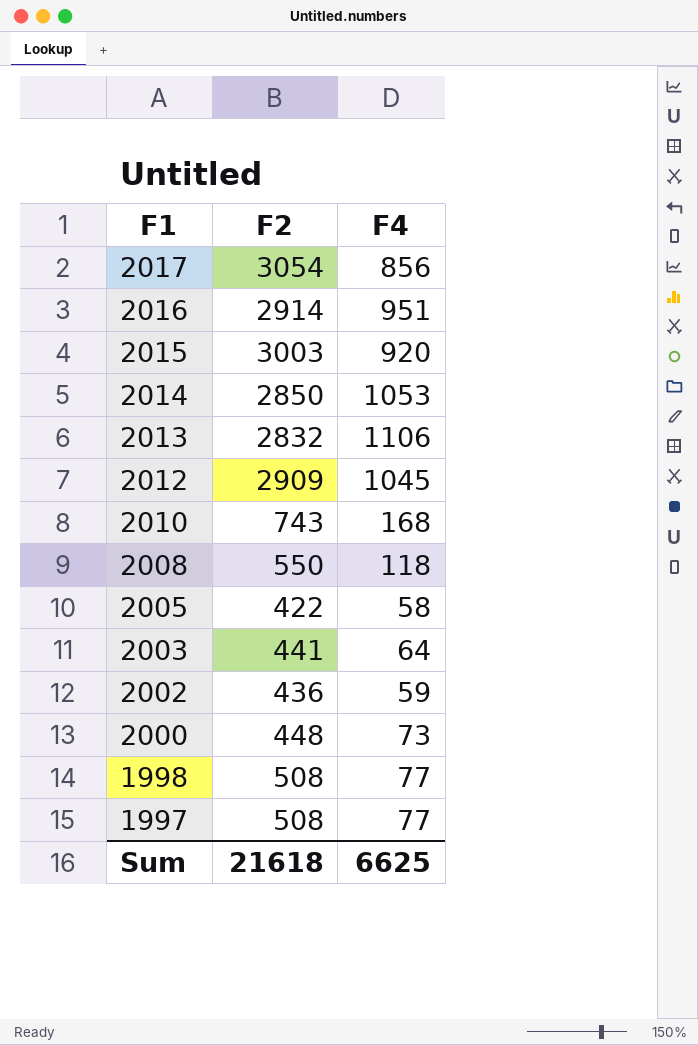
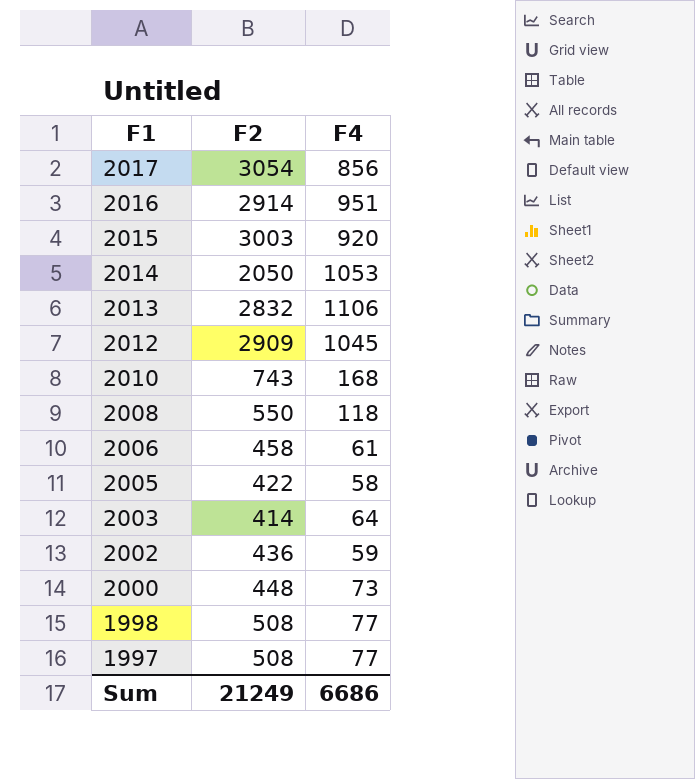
2014 | F2: 2850 -> 2050
row 2006: none -> 458 | 61
2003 | F2: 441 -> 414
Sum | F2: 21618 -> 21249
Sum | F4: 6625 -> 6686

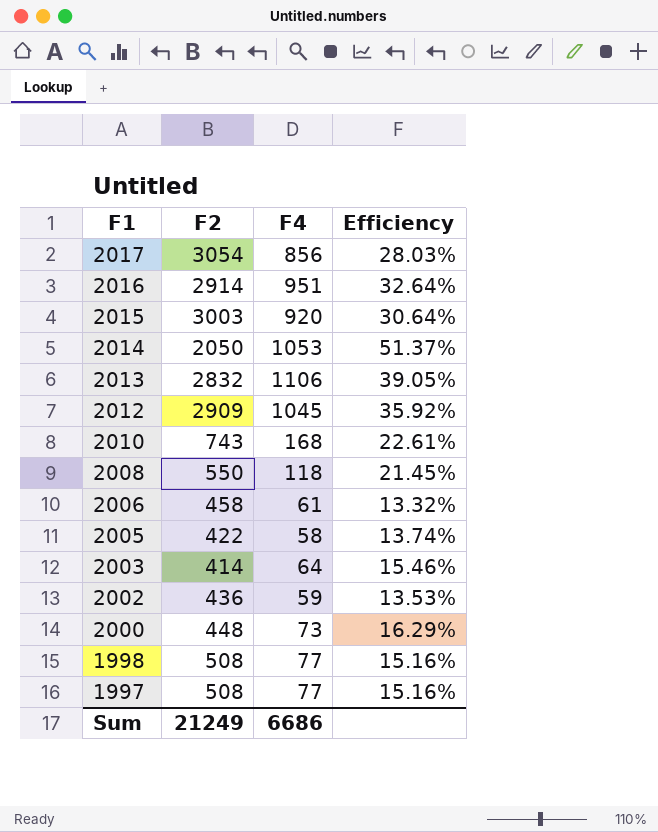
column Efficiency | formula: none -> [F4] / [F2]

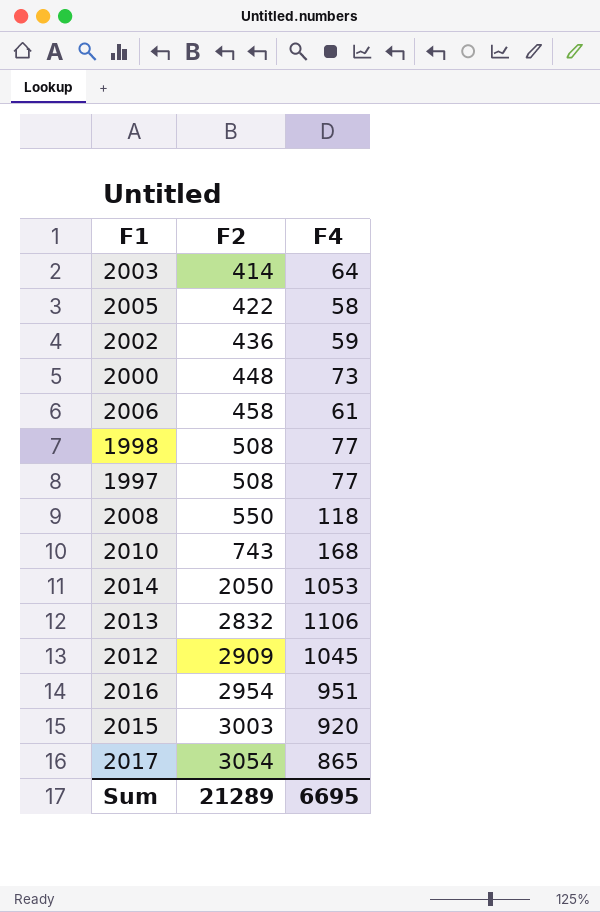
row order: F1 descending -> F2 ascending
column Efficiency | formula: [F4] / [F2] -> none
2016 | F2: 2914 -> 2954
2017 | F4: 856 -> 865
Sum | F2: 21249 -> 21289
Sum | F4: 6686 -> 6695

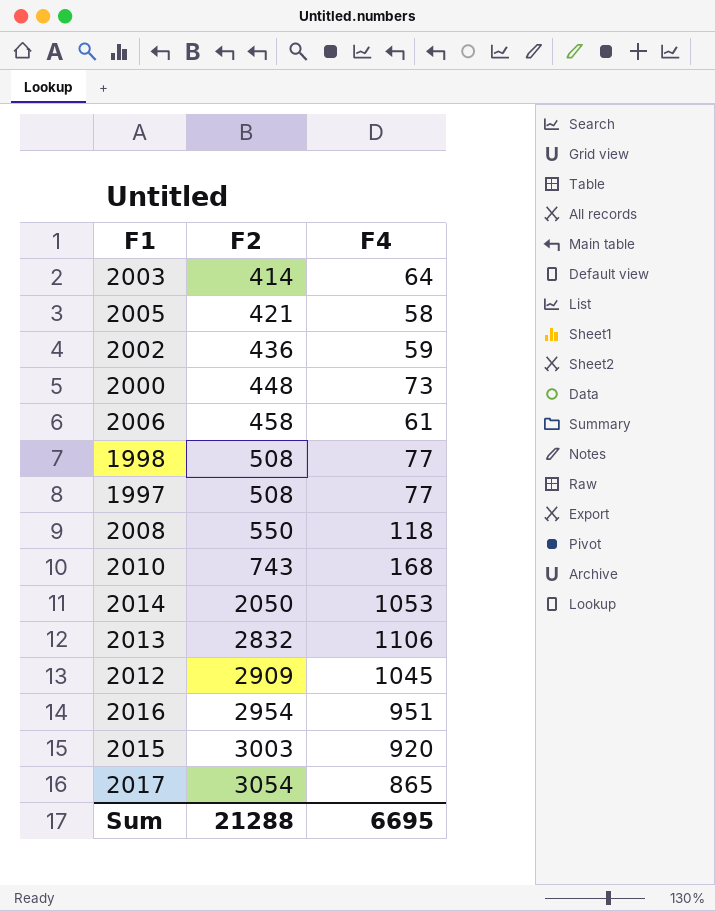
2005 | F2: 422 -> 421
Sum | F2: 21289 -> 21288

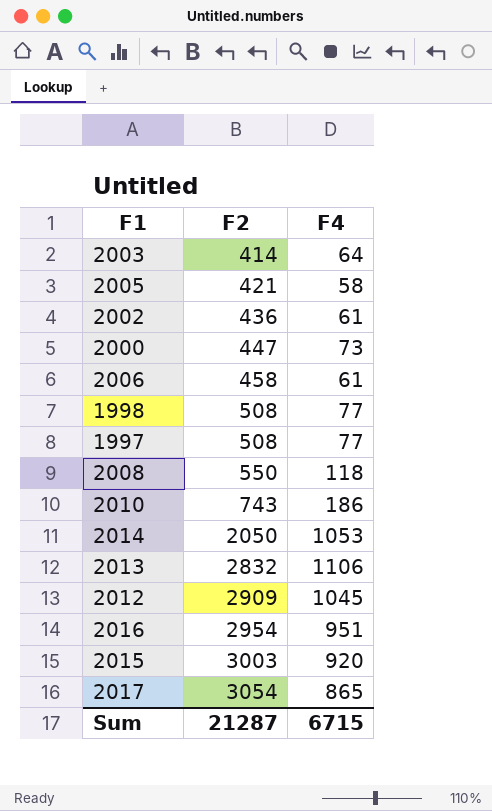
2002 | F4: 59 -> 61
2000 | F2: 448 -> 447
2010 | F4: 168 -> 186
Sum | F2: 21288 -> 21287
Sum | F4: 6695 -> 6715

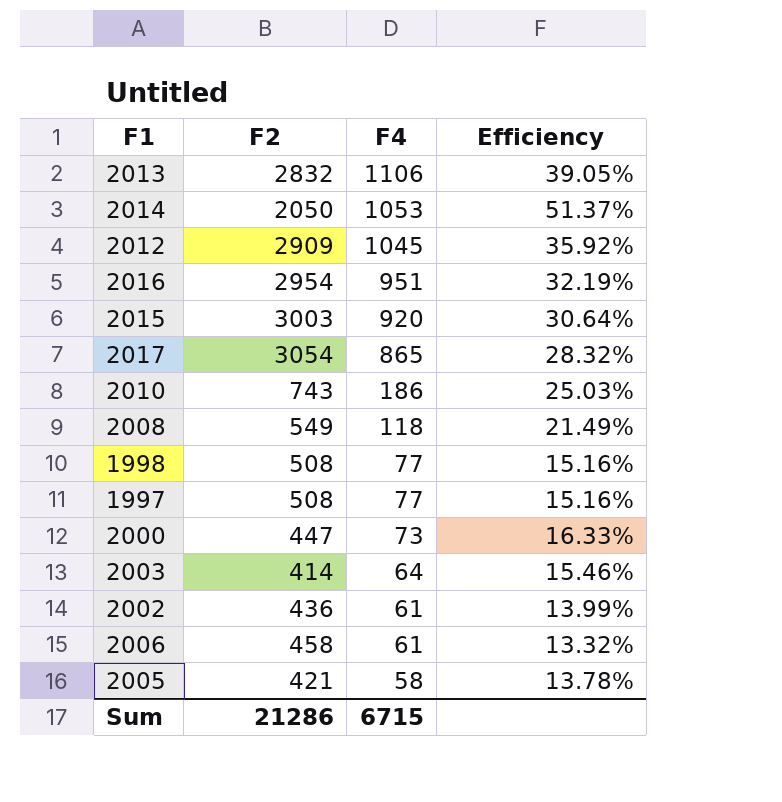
row order: F2 ascending -> F4 descending
column Efficiency | formula: none -> [F4] / [F2]
2008 | F2: 550 -> 549
Sum | F2: 21287 -> 21286

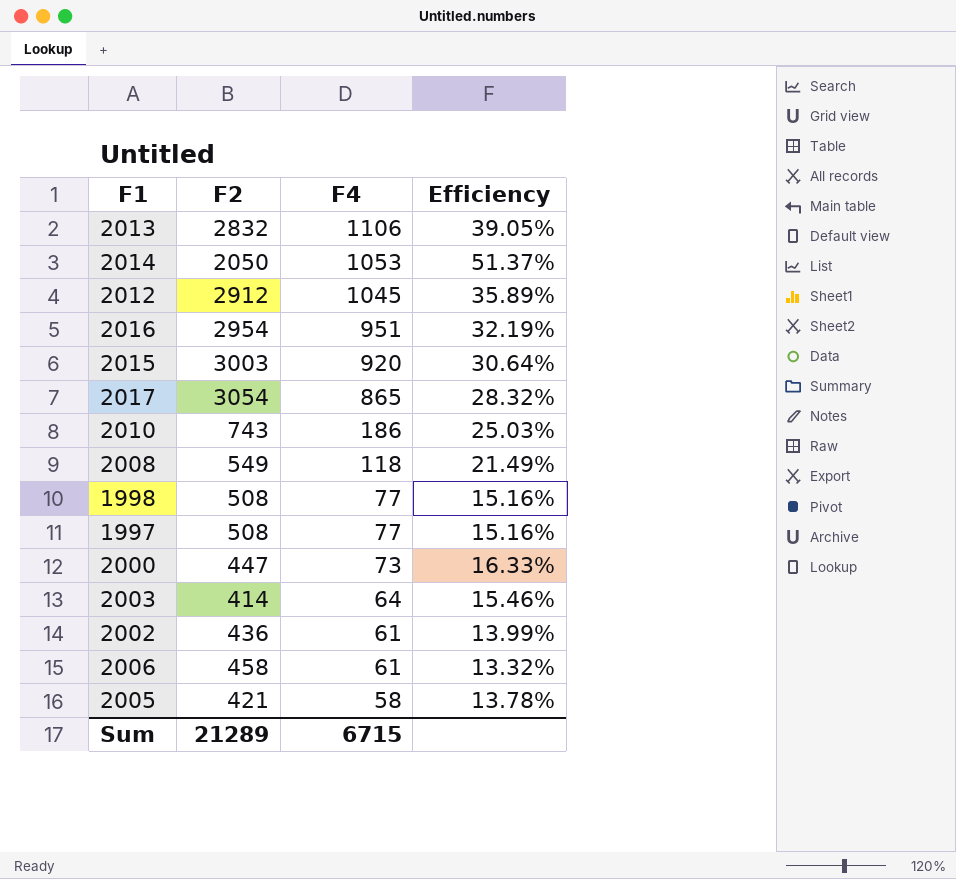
2012 | F2: 2909 -> 2912
2012 | Efficiency: 35.92% -> 35.89%
Sum | F2: 21286 -> 21289

